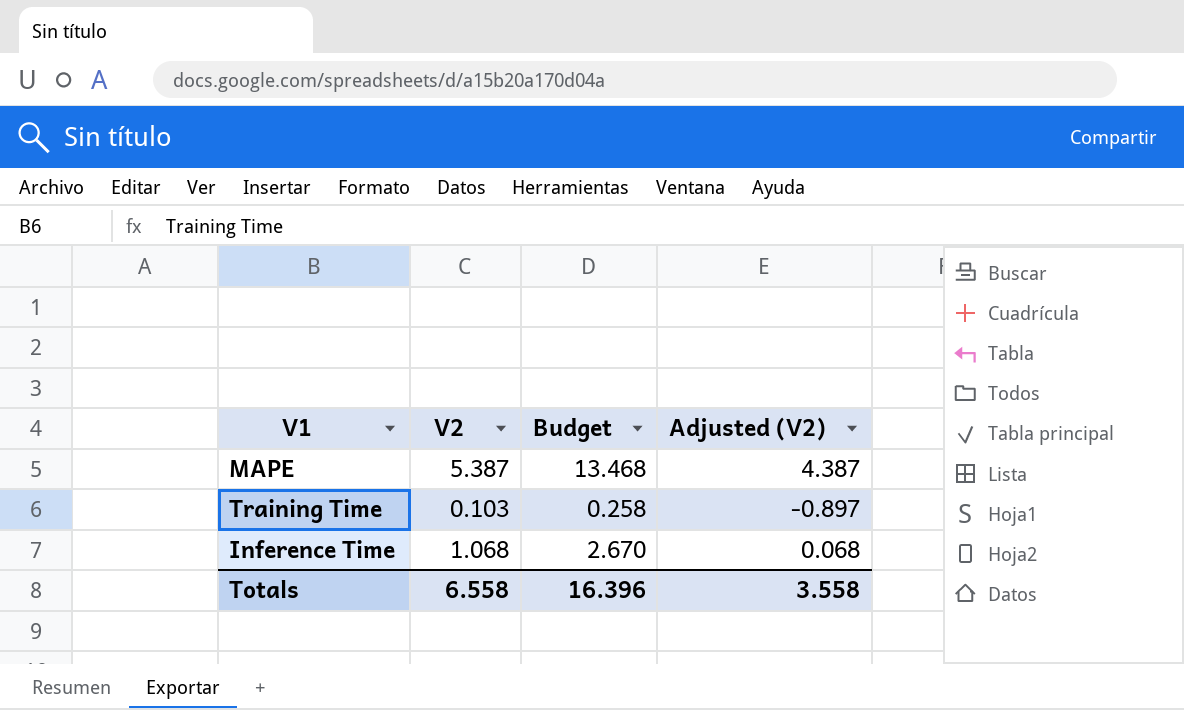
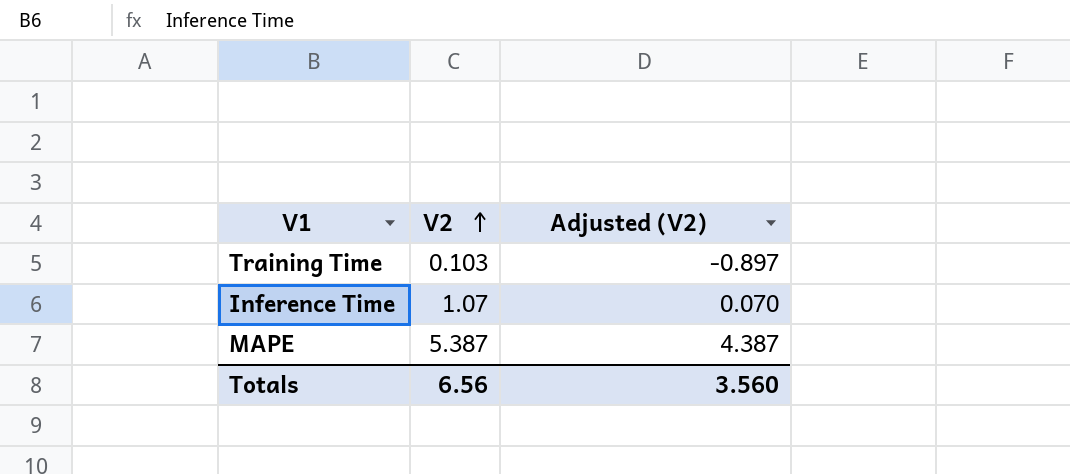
row order: none -> V2 ascending
column Budget | formula: [V2] * 2.5 -> none
Inference Time | V2: 1.068 -> 1.07
Inference Time | Adjusted (V2): 0.068 -> 0.070
Totals | V2: 6.558 -> 6.56
Totals | Adjusted (V2): 3.558 -> 3.560

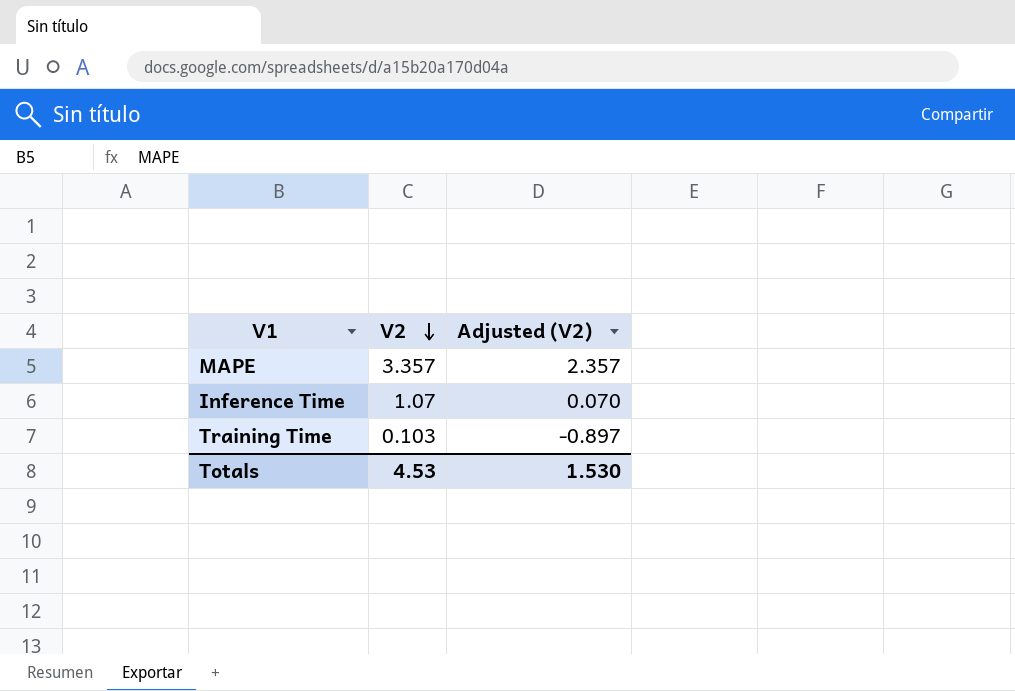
row order: V2 ascending -> V2 descending
MAPE | V2: 5.387 -> 3.357
MAPE | Adjusted (V2): 4.387 -> 2.357
Totals | V2: 6.56 -> 4.53
Totals | Adjusted (V2): 3.560 -> 1.530

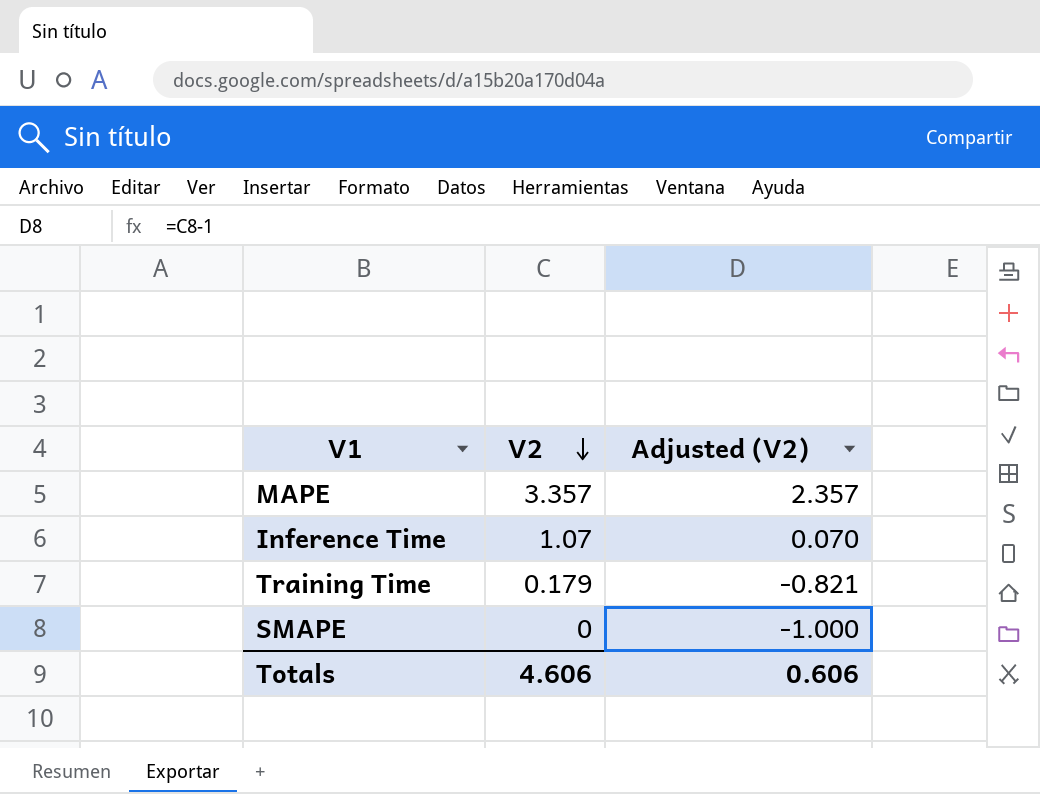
Training Time | V2: 0.103 -> 0.179
Training Time | Adjusted (V2): -0.897 -> -0.821
row SMAPE: none -> 0 | -1.000
Totals | V2: 4.53 -> 4.606
Totals | Adjusted (V2): 1.530 -> 0.606

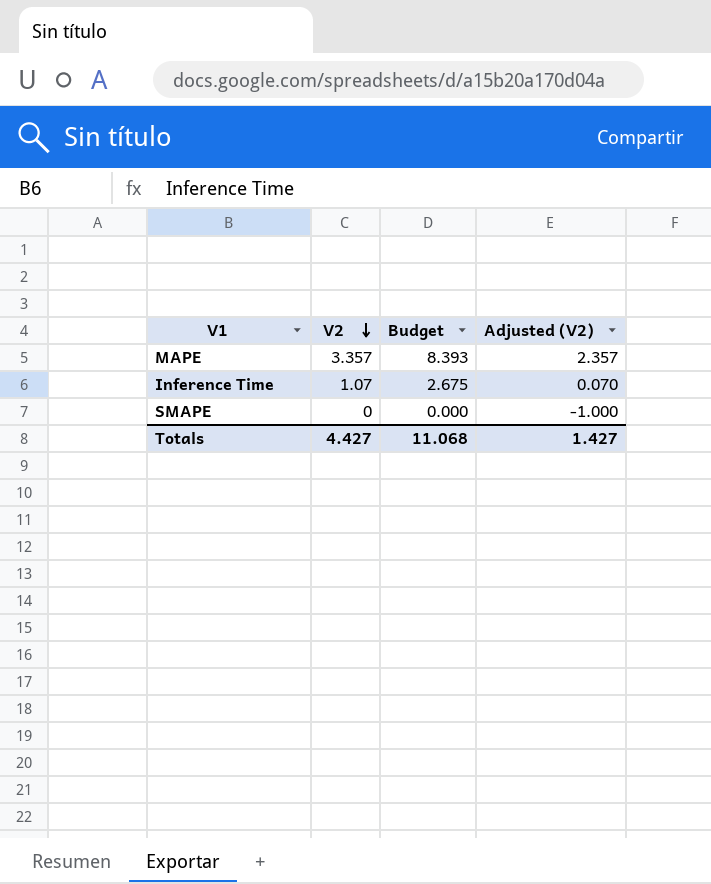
column Budget | formula: none -> [V2] * 2.5
row Training Time: 0.179 | -0.821 -> none
Totals | V2: 4.606 -> 4.427
Totals | Adjusted (V2): 0.606 -> 1.427

